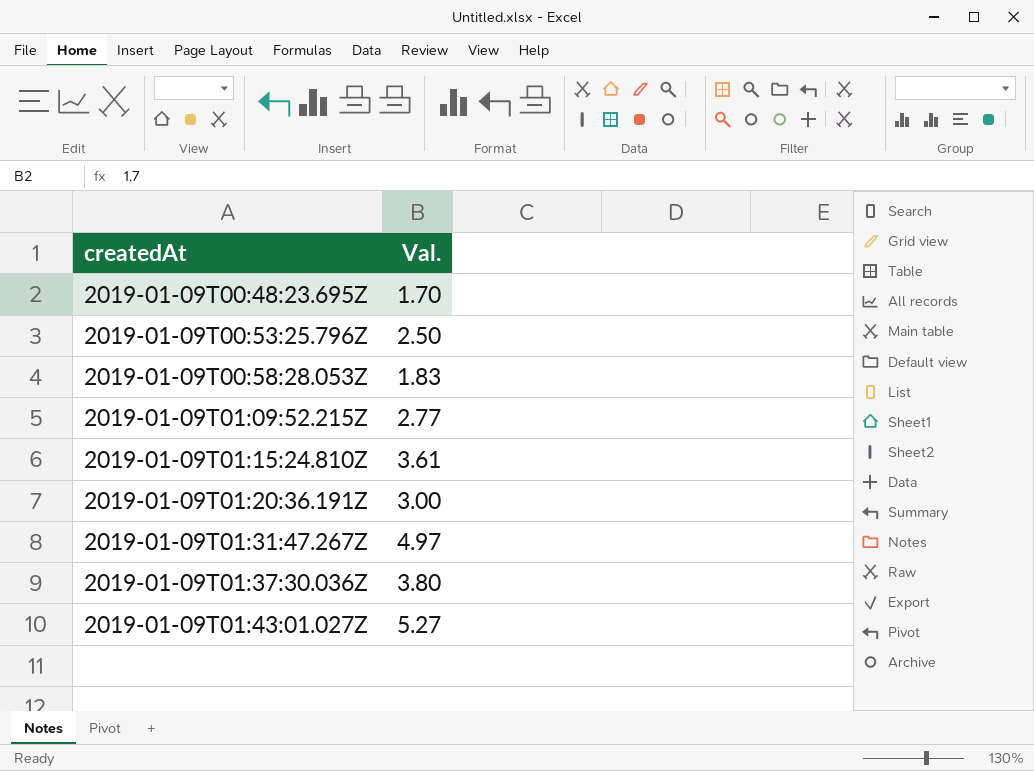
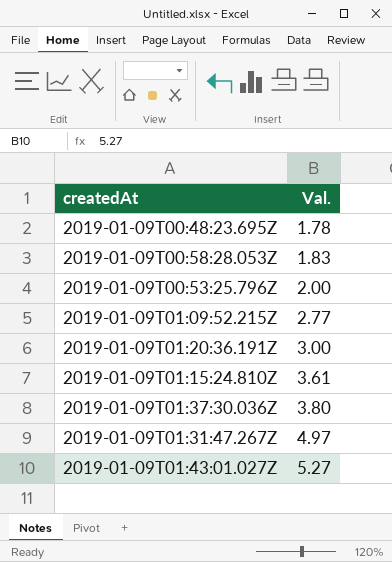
row order: createdAt ascending -> Val. ascending
2019-01-09T00:48:23.695Z | Val.: 1.70 -> 1.78
2019-01-09T00:53:25.796Z | Val.: 2.50 -> 2.00

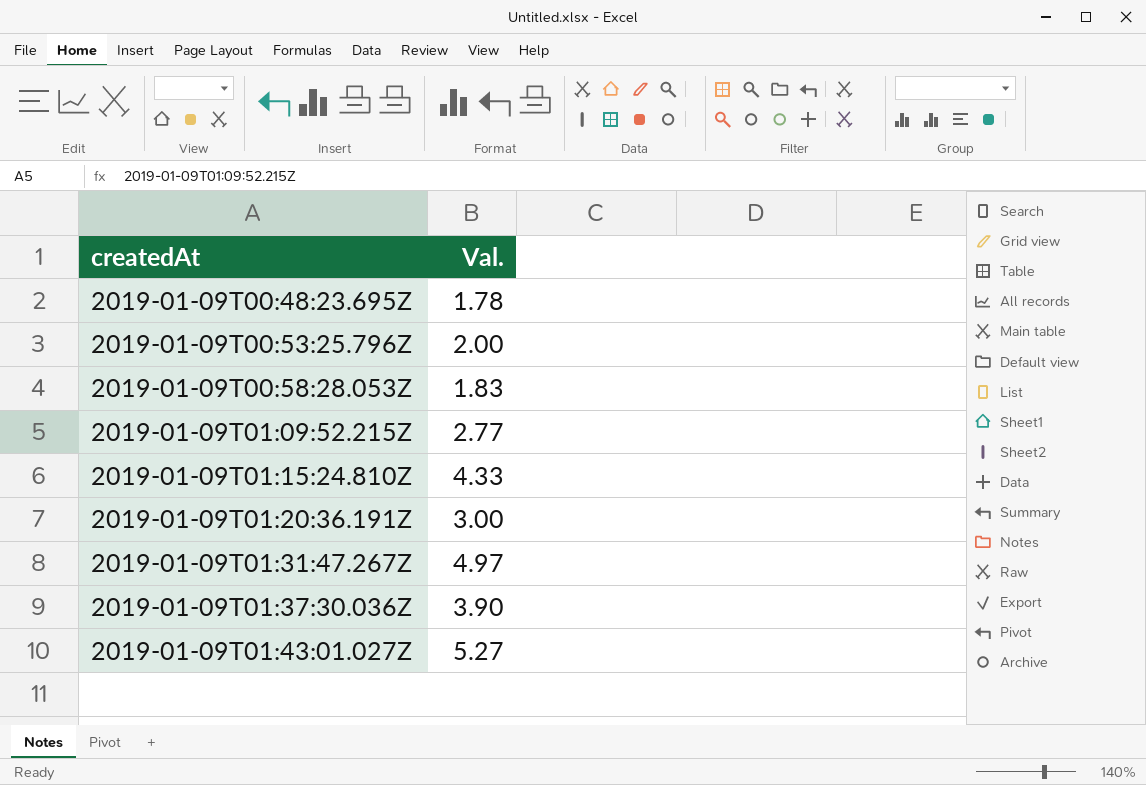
row order: Val. ascending -> createdAt ascending
2019-01-09T01:15:24.810Z | Val.: 3.61 -> 4.33
2019-01-09T01:37:30.036Z | Val.: 3.80 -> 3.90

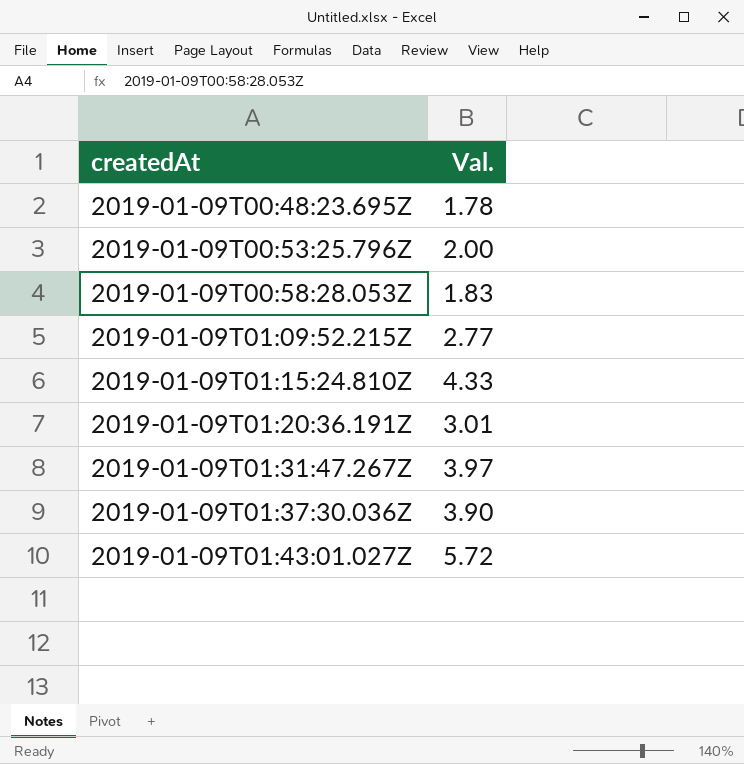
2019-01-09T01:20:36.191Z | Val.: 3.00 -> 3.01
2019-01-09T01:31:47.267Z | Val.: 4.97 -> 3.97
2019-01-09T01:43:01.027Z | Val.: 5.27 -> 5.72

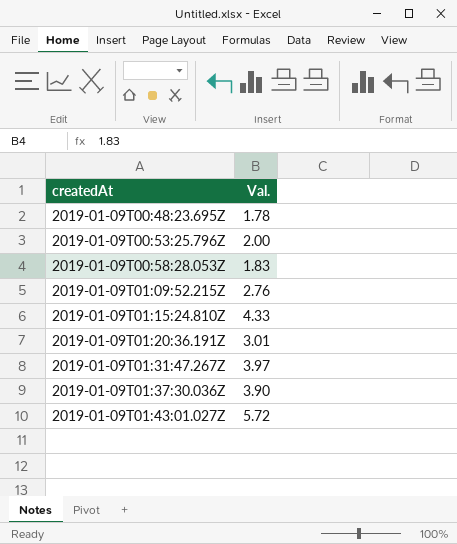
2019-01-09T01:09:52.215Z | Val.: 2.77 -> 2.76

